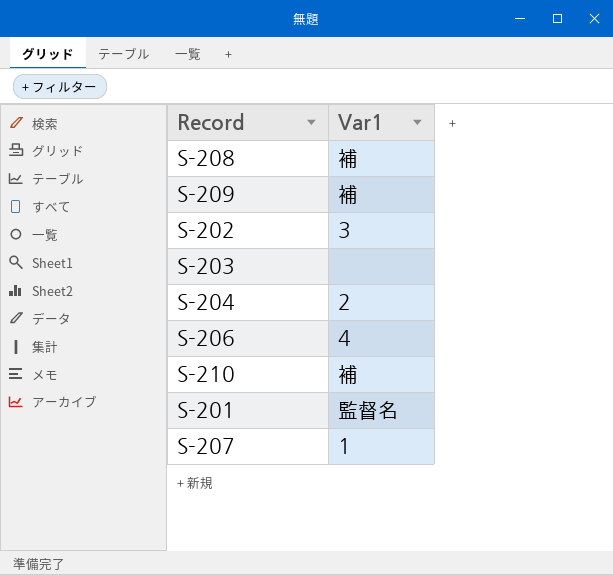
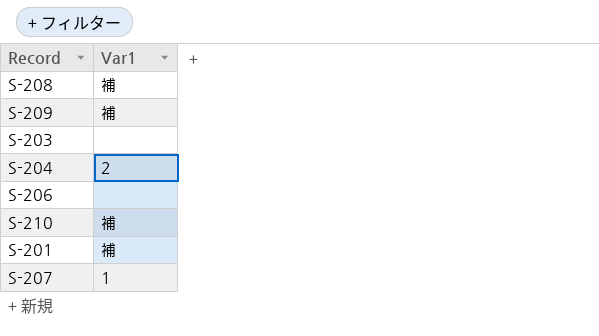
row S-202: 3 -> none
S-206 | Var1: 4 -> none
S-201 | Var1: 監督名 -> 補

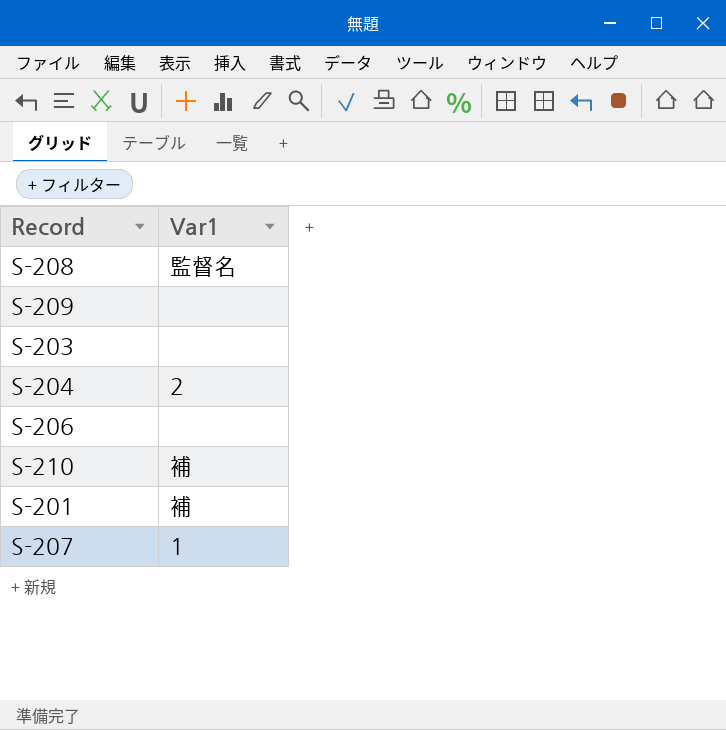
S-208 | Var1: 補 -> 監督名
S-209 | Var1: 補 -> none

